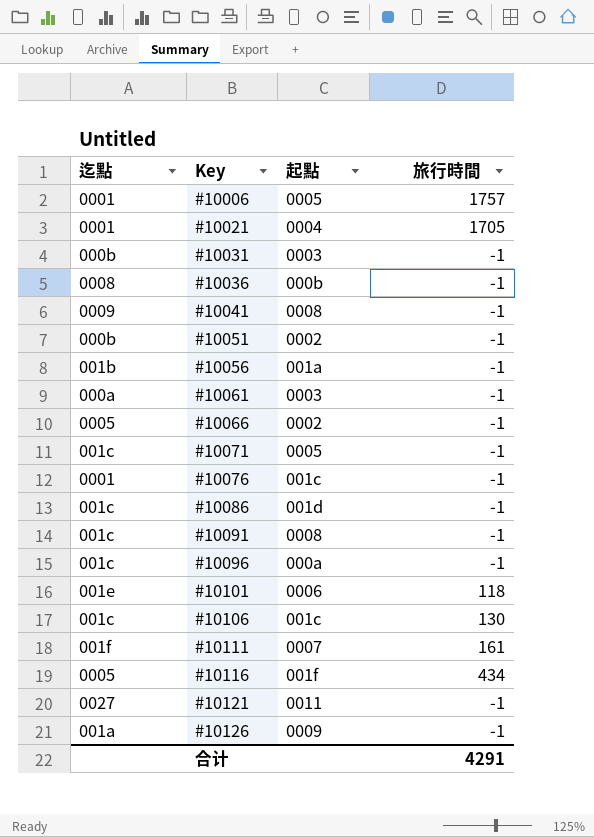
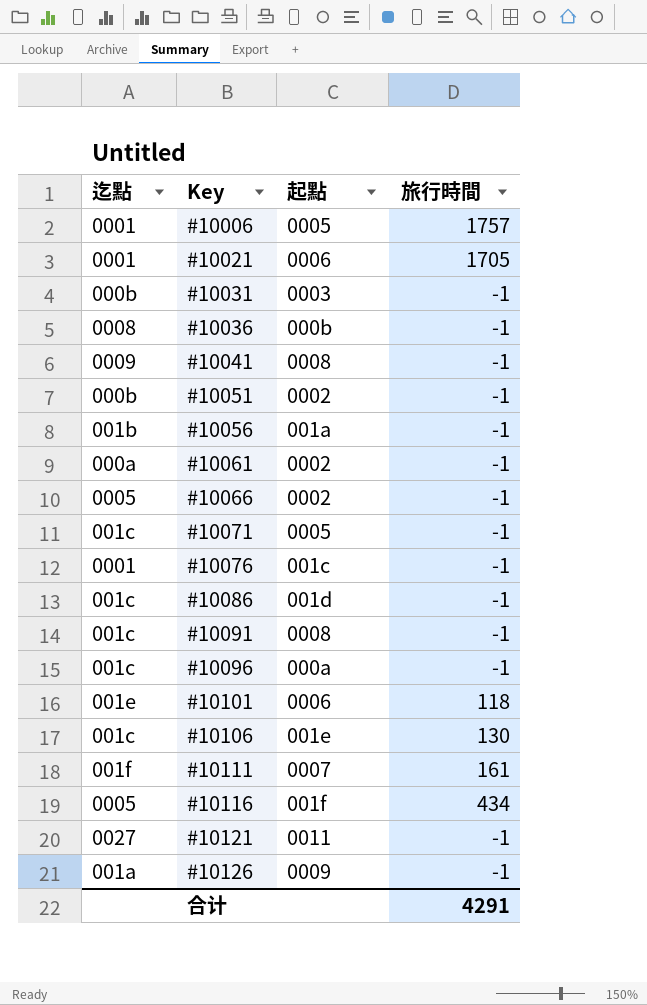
#10021 | 起點: 0004 -> 0006
#10061 | 起點: 0003 -> 0002
#10106 | 起點: 001c -> 001e

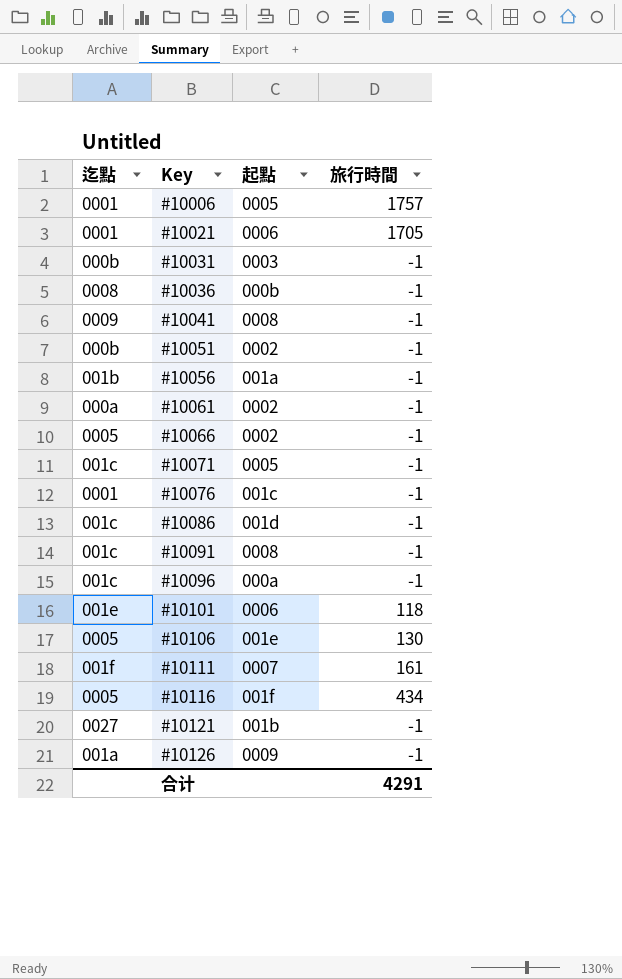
#10106 | 迄點: 001c -> 0005
#10121 | 起點: 0011 -> 001b

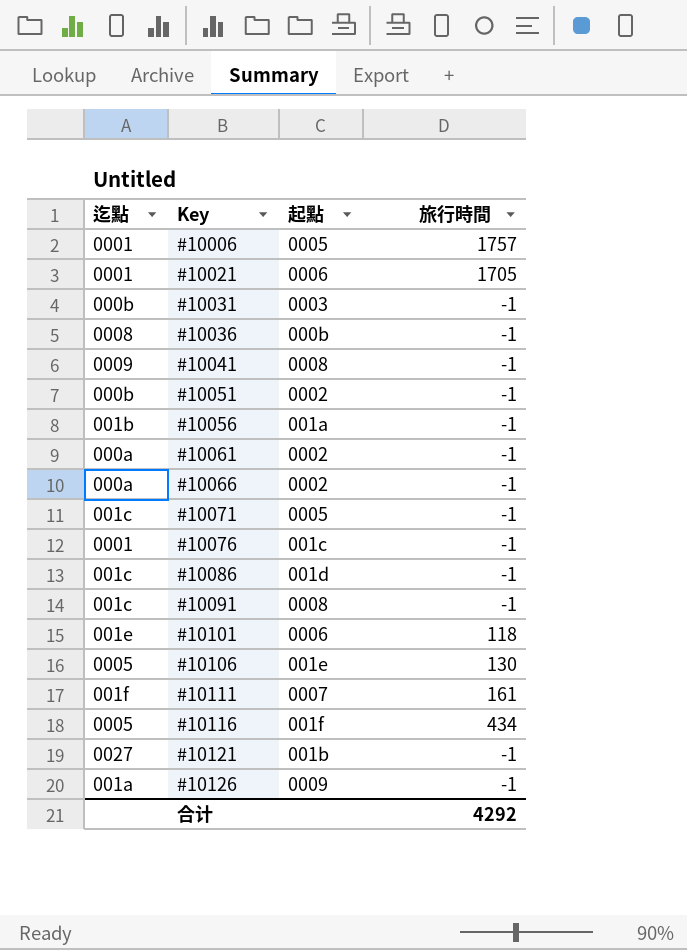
row #10096: 001c | 000a | -1 -> none
#10066 | 迄點: 0005 -> 000a
合计 | 旅行時間: 4291 -> 4292

